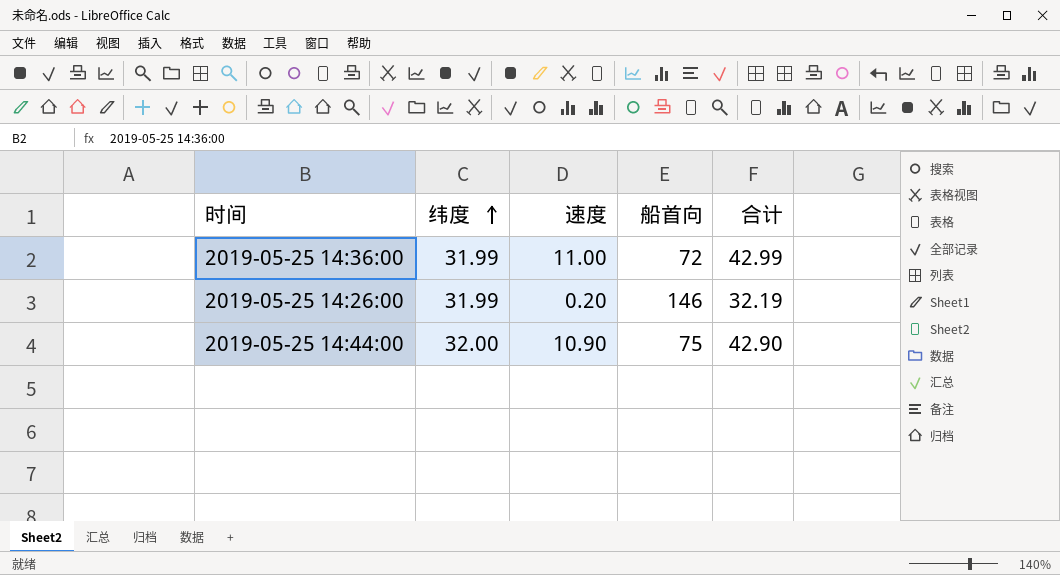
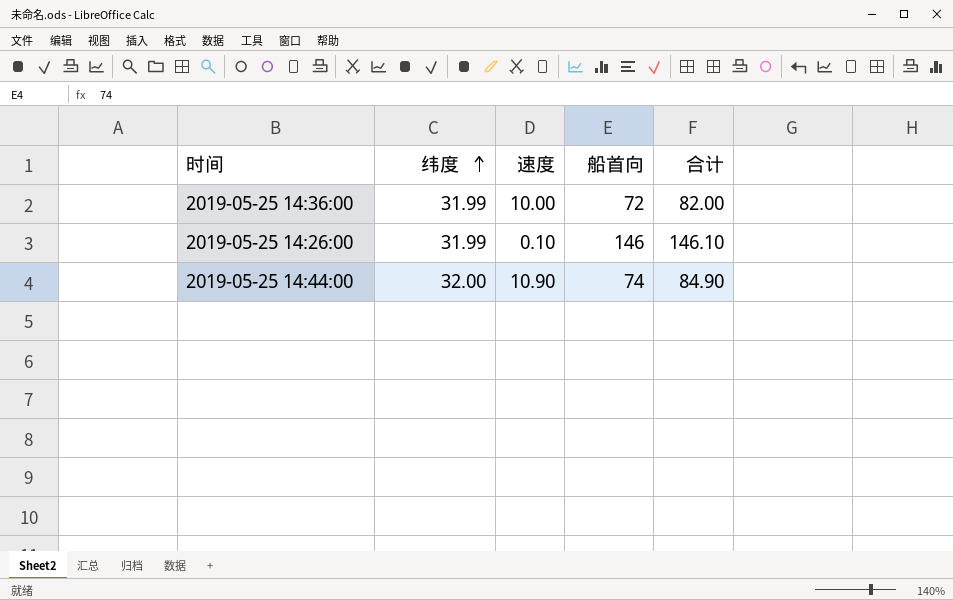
column 合计 | formula: [纬度] + [速度] -> [速度] + [船首向]
2019-05-25 14:36:00 | 速度: 11.00 -> 10.00
2019-05-25 14:26:00 | 速度: 0.20 -> 0.10
2019-05-25 14:44:00 | 船首向: 75 -> 74

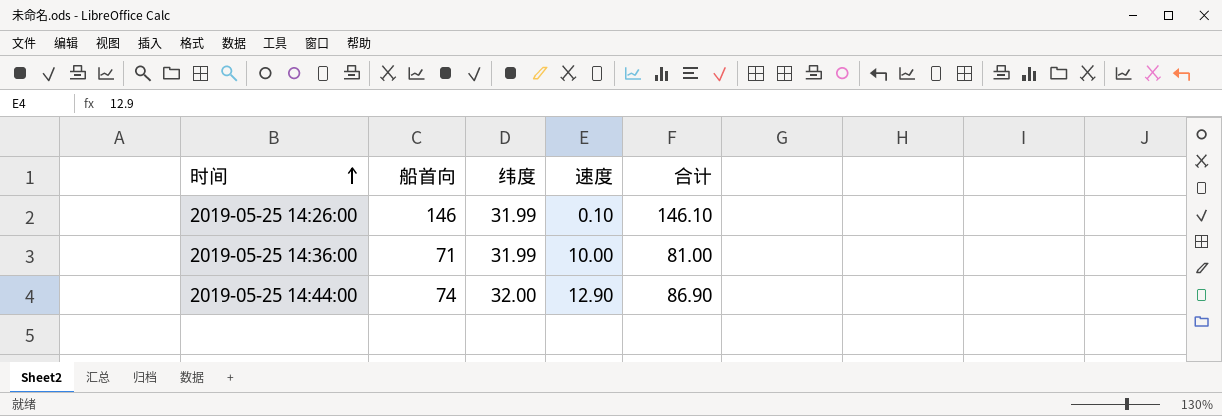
row order: 纬度 ascending -> 时间 ascending
column 船首向 | position: 4 -> 2
2019-05-25 14:36:00 | 船首向: 72 -> 71
2019-05-25 14:36:00 | 合计: 82.00 -> 81.00
2019-05-25 14:44:00 | 速度: 10.90 -> 12.90
2019-05-25 14:44:00 | 合计: 84.90 -> 86.90

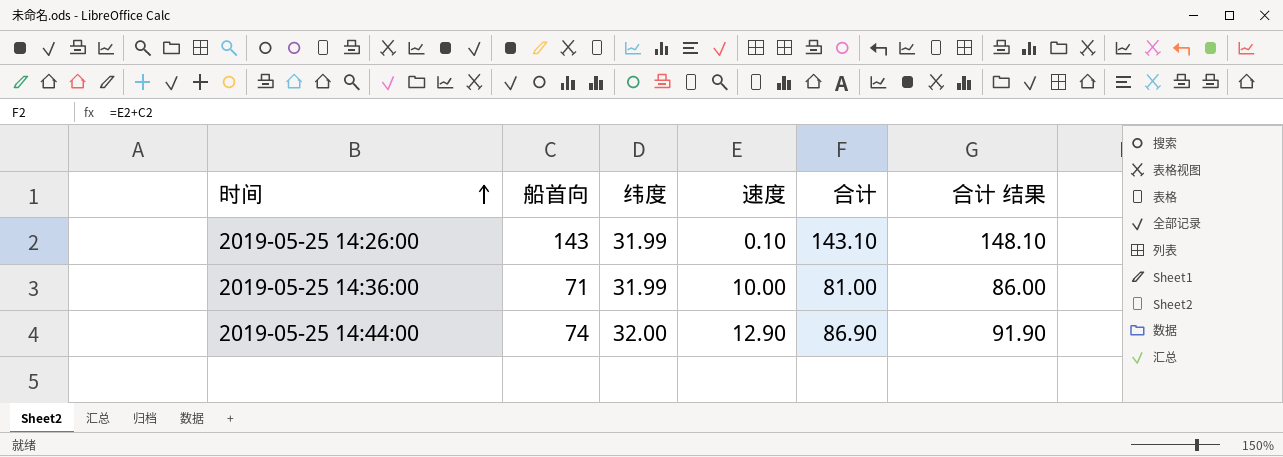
column 合计 结果 | formula: none -> [合计] + 5
2019-05-25 14:26:00 | 船首向: 146 -> 143
2019-05-25 14:26:00 | 合计: 146.10 -> 143.10

